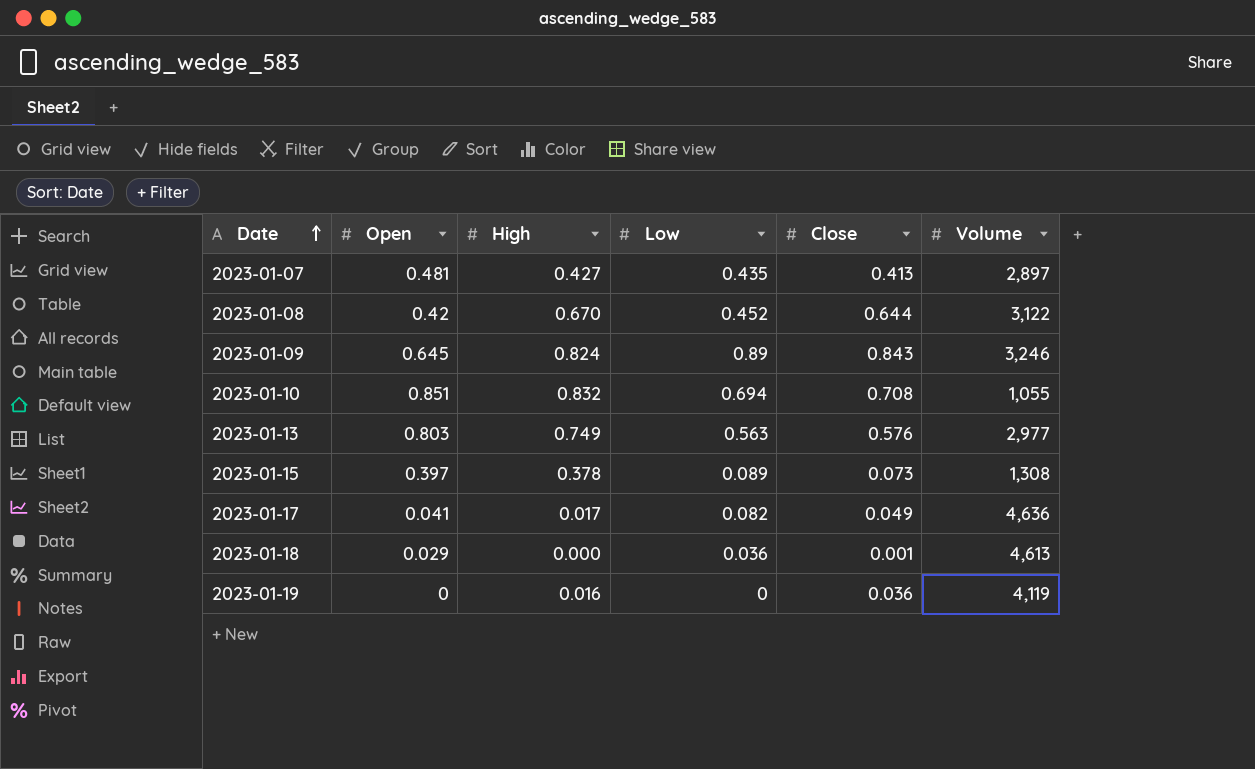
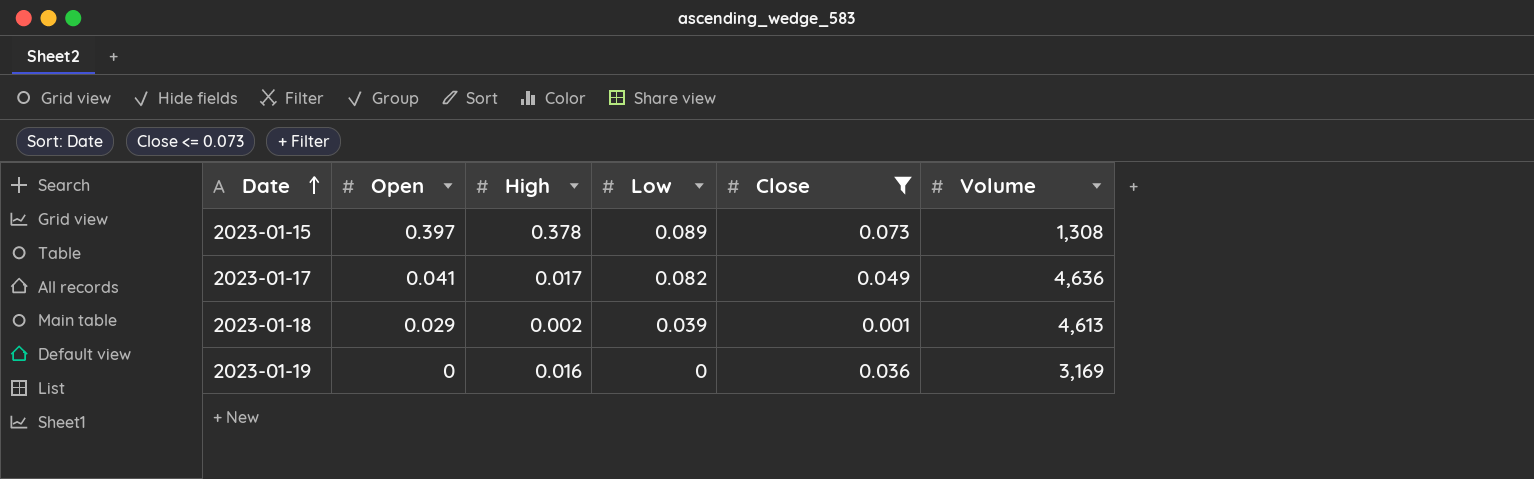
filter: none -> Close <= 0.073
2023-01-18 | High: 0.000 -> 0.002
2023-01-18 | Low: 0.036 -> 0.039
2023-01-19 | Volume: 4,119 -> 3,169

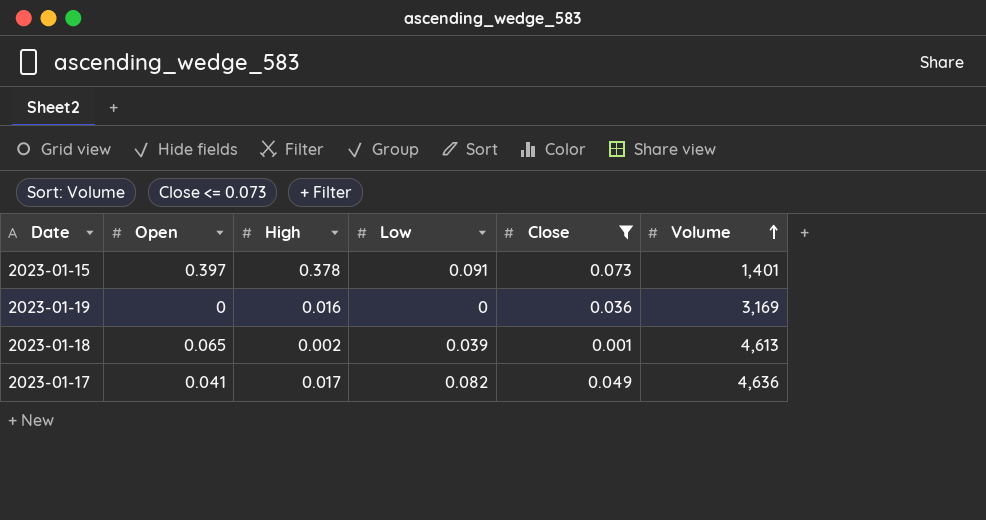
row order: Date ascending -> Volume ascending
2023-01-15 | Low: 0.089 -> 0.091
2023-01-15 | Volume: 1,308 -> 1,401
2023-01-18 | Open: 0.029 -> 0.065

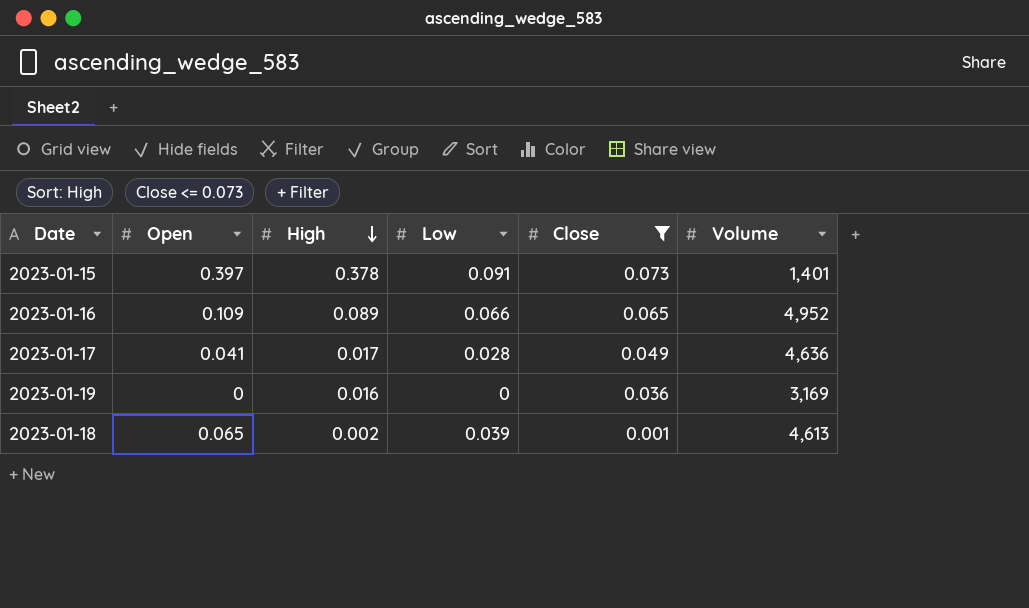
row order: Volume ascending -> High descending
row 2023-01-16: none -> 0.109 | 0.089 | 0.066 | 0.065 | 4,952
2023-01-17 | Low: 0.082 -> 0.028

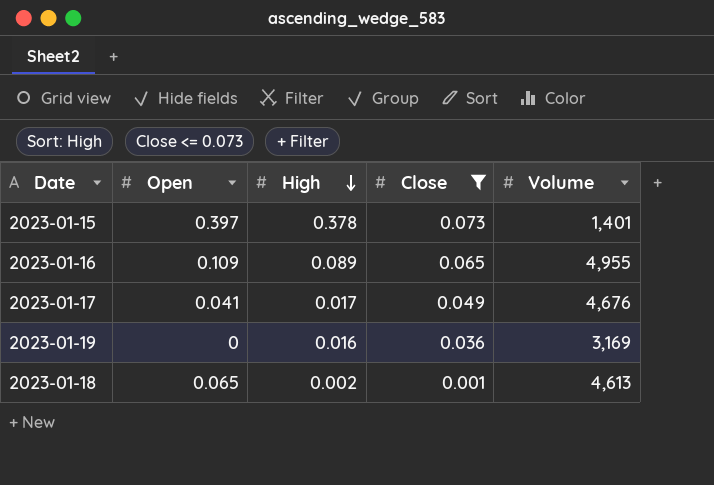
column Low | position: 4 -> none
2023-01-16 | Volume: 4,952 -> 4,955
2023-01-17 | Volume: 4,636 -> 4,676

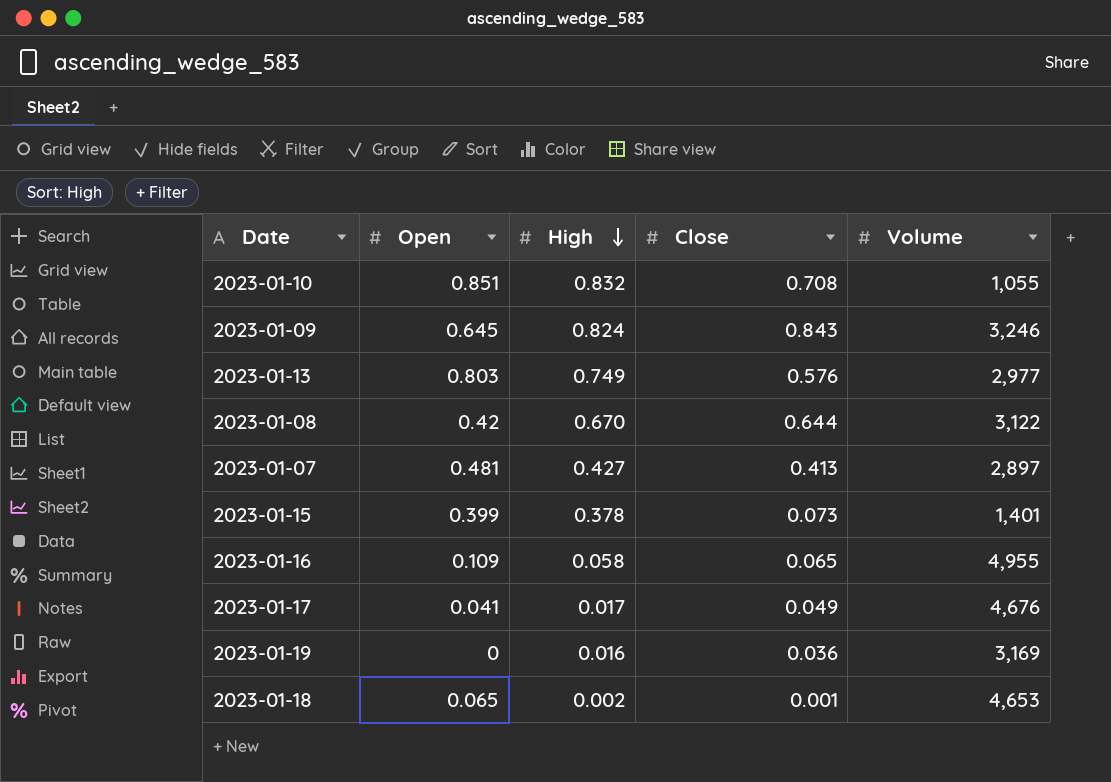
filter: Close <= 0.073 -> none
2023-01-15 | Open: 0.397 -> 0.399
2023-01-16 | High: 0.089 -> 0.058
2023-01-18 | Volume: 4,613 -> 4,653

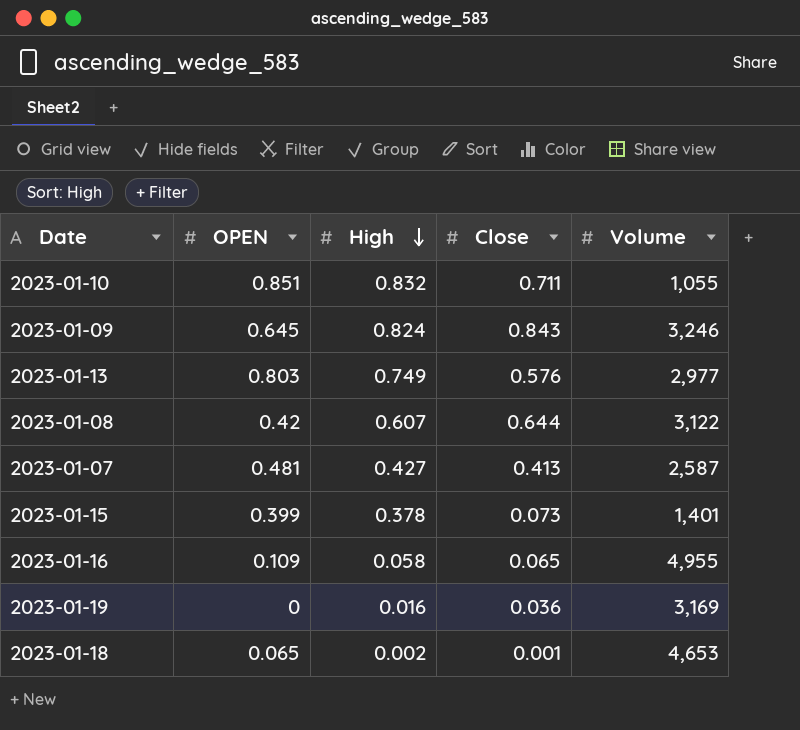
column name: Open -> OPEN
row 2023-01-17: 0.041 | 0.017 | 0.049 | 4,676 -> none
2023-01-10 | Close: 0.708 -> 0.711
2023-01-08 | High: 0.670 -> 0.607
2023-01-07 | Volume: 2,897 -> 2,587

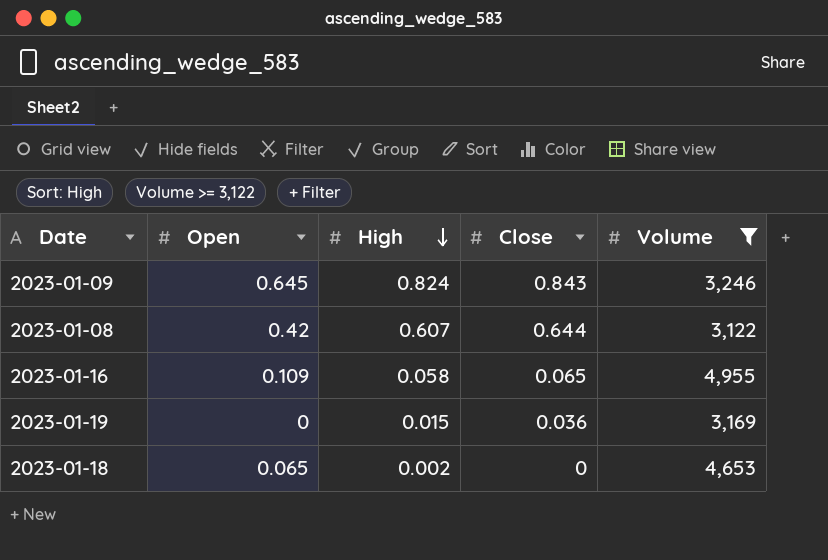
filter: none -> Volume >= 3,122
column name: OPEN -> Open
2023-01-19 | High: 0.016 -> 0.015
2023-01-18 | Close: 0.001 -> 0

